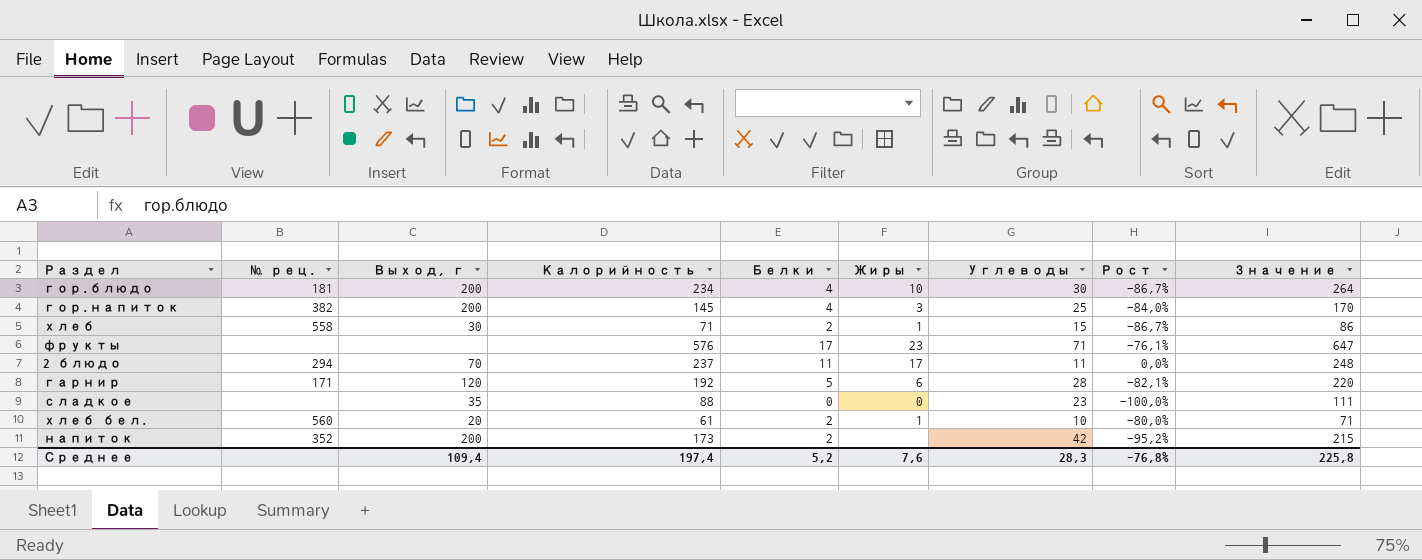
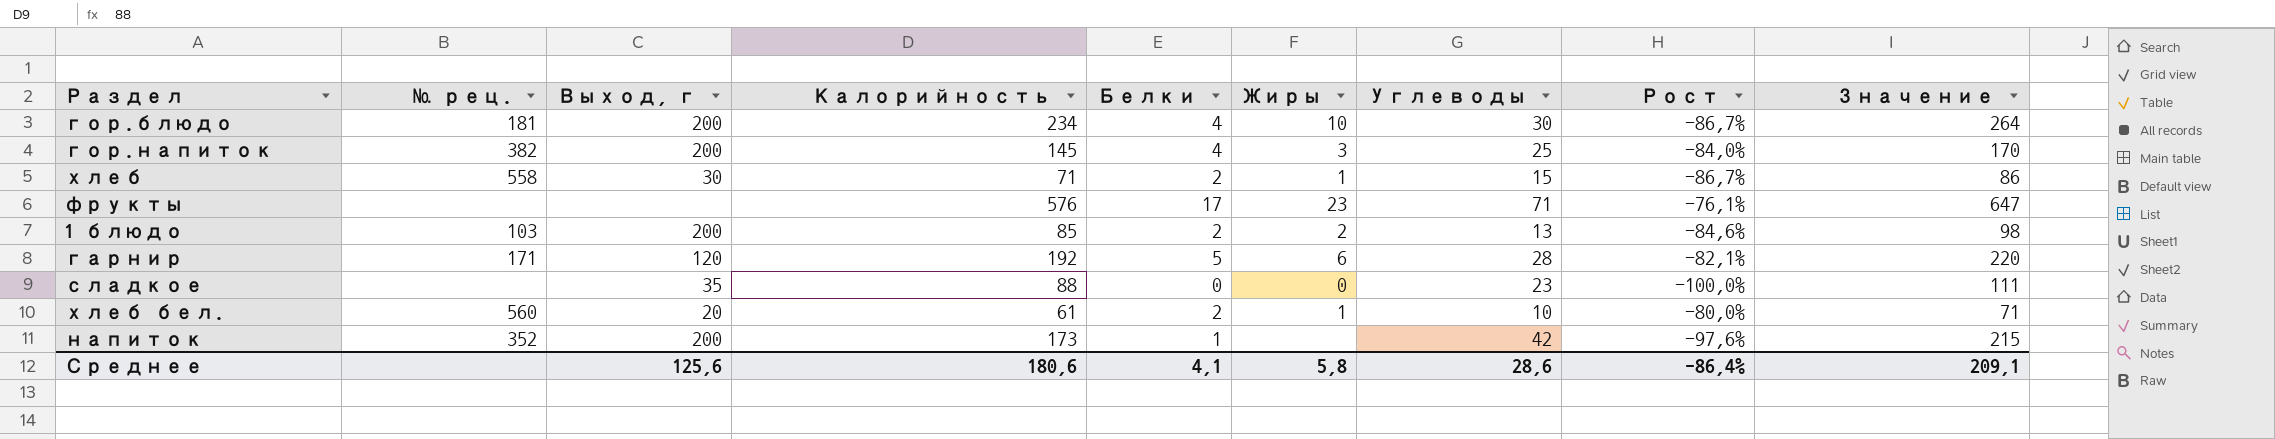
row 2 блюдо: 294 | 70 | 237 | 11 | 17 | 11 | 0,0% | 248 -> none
row 1 блюдо: none -> 103 | 200 | 85 | 2 | 2 | 13 | -84,6% | 98
напиток | Белки: 2 -> 1
напиток | Рост: -95,2% -> -97,6%
Среднее | Выход, г: 109,4 -> 125,6
Среднее | Калорийность: 197,4 -> 180,6
Среднее | Белки: 5,2 -> 4,1
Среднее | Жиры: 7,6 -> 5,8
Среднее | Углеводы: 28,3 -> 28,6
Среднее | Рост: -76,8% -> -86,4%
Среднее | Значение: 225,8 -> 209,1

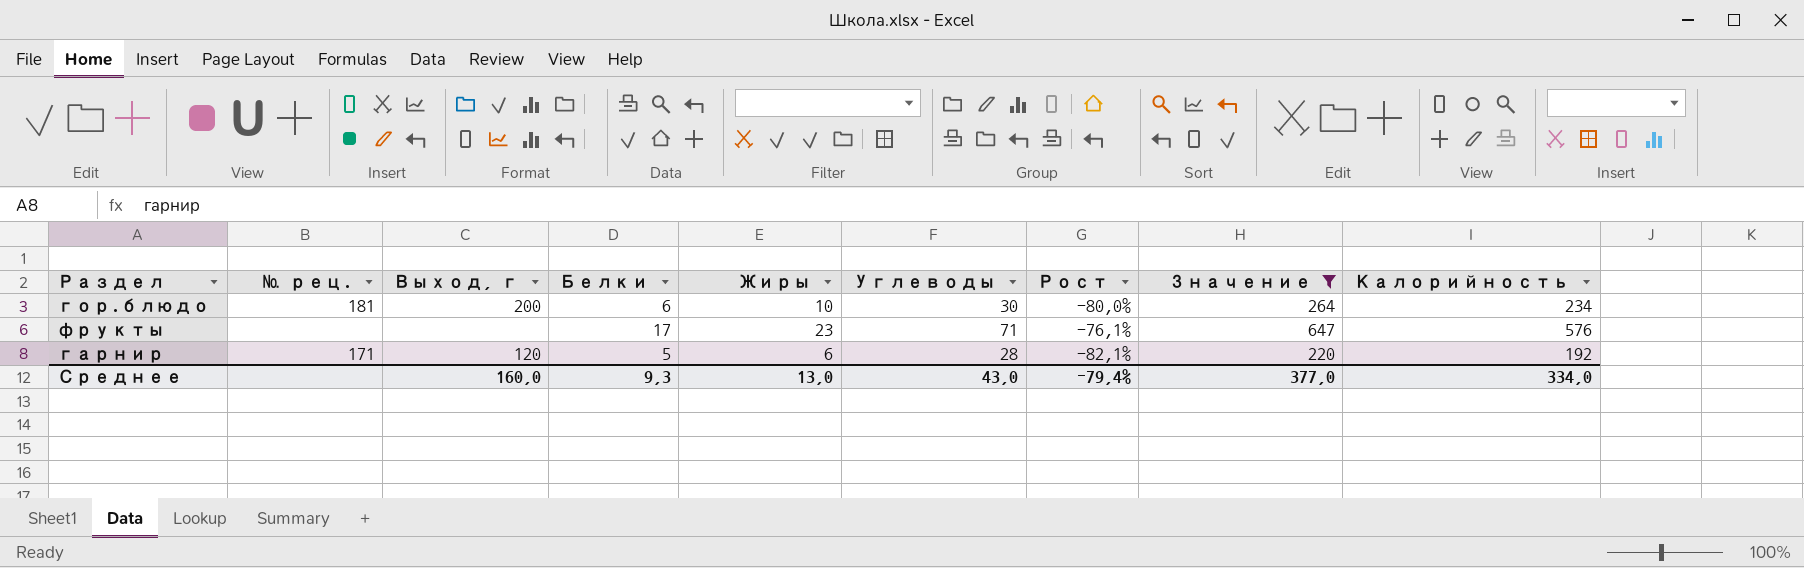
filter: none -> Значение >= 220
column Калорийность | position: 4 -> 9
гор.блюдо | Белки: 4 -> 6
гор.блюдо | Рост: -86,7% -> -80,0%
Среднее | Выход, г: 125,6 -> 160,0
Среднее | Белки: 4,1 -> 9,3
Среднее | Жиры: 5,8 -> 13,0
Среднее | Углеводы: 28,6 -> 43,0
Среднее | Рост: -86,4% -> -79,4%
Среднее | Значение: 209,1 -> 377,0
Среднее | Калорийность: 180,6 -> 334,0

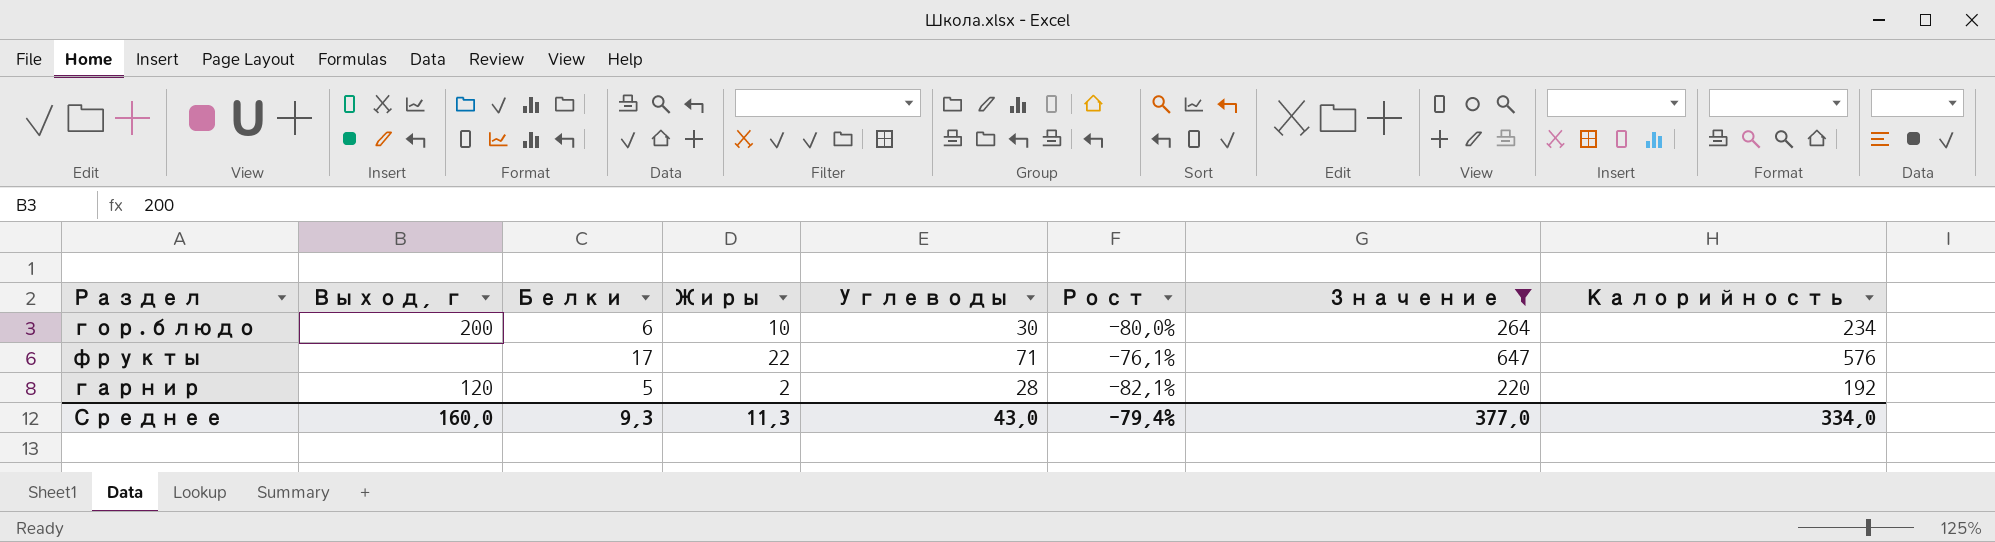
column № рец. | position: 2 -> none
фрукты | Жиры: 23 -> 22
гарнир | Жиры: 6 -> 2
Среднее | Жиры: 13,0 -> 11,3

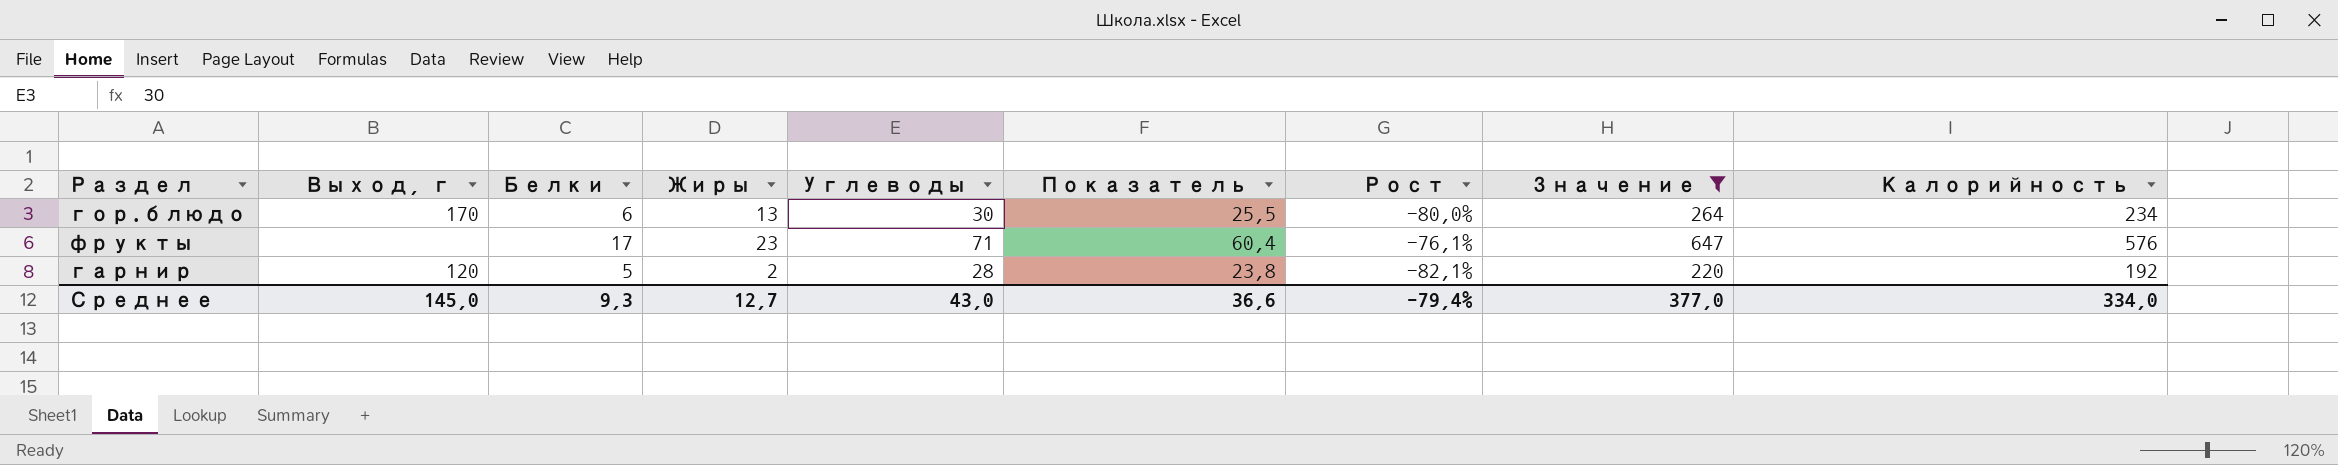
column Показатель | formula: none -> [Углеводы] * 0,85
гор.блюдо | Выход, г: 200 -> 170
гор.блюдо | Жиры: 10 -> 13
фрукты | Жиры: 22 -> 23
Среднее | Выход, г: 160,0 -> 145,0
Среднее | Жиры: 11,3 -> 12,7

